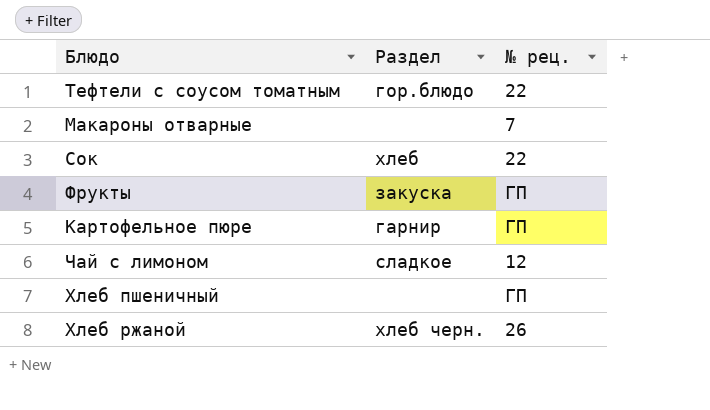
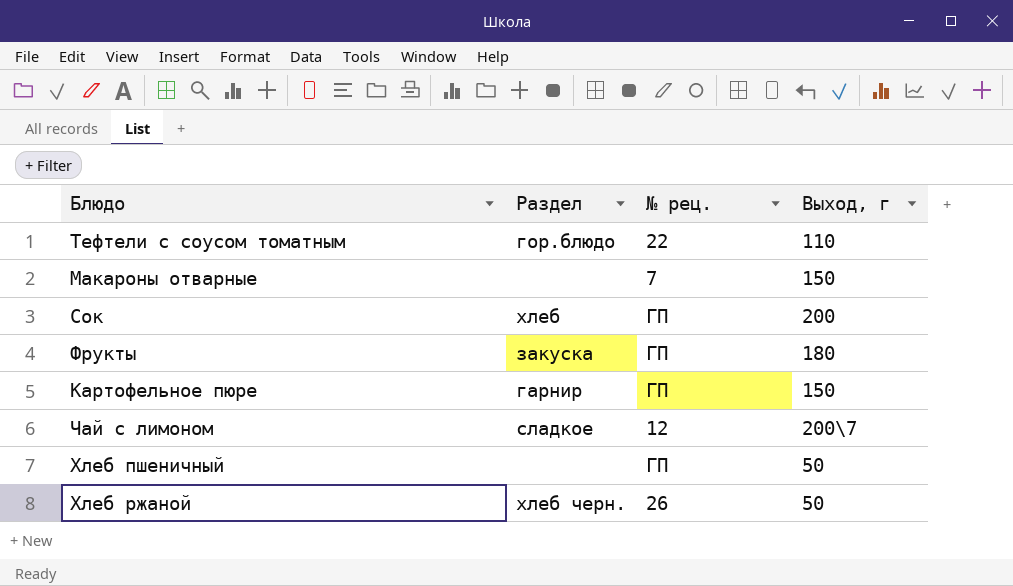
column Выход, г | position: none -> 4
Сок | № рец.: 22 -> ГП

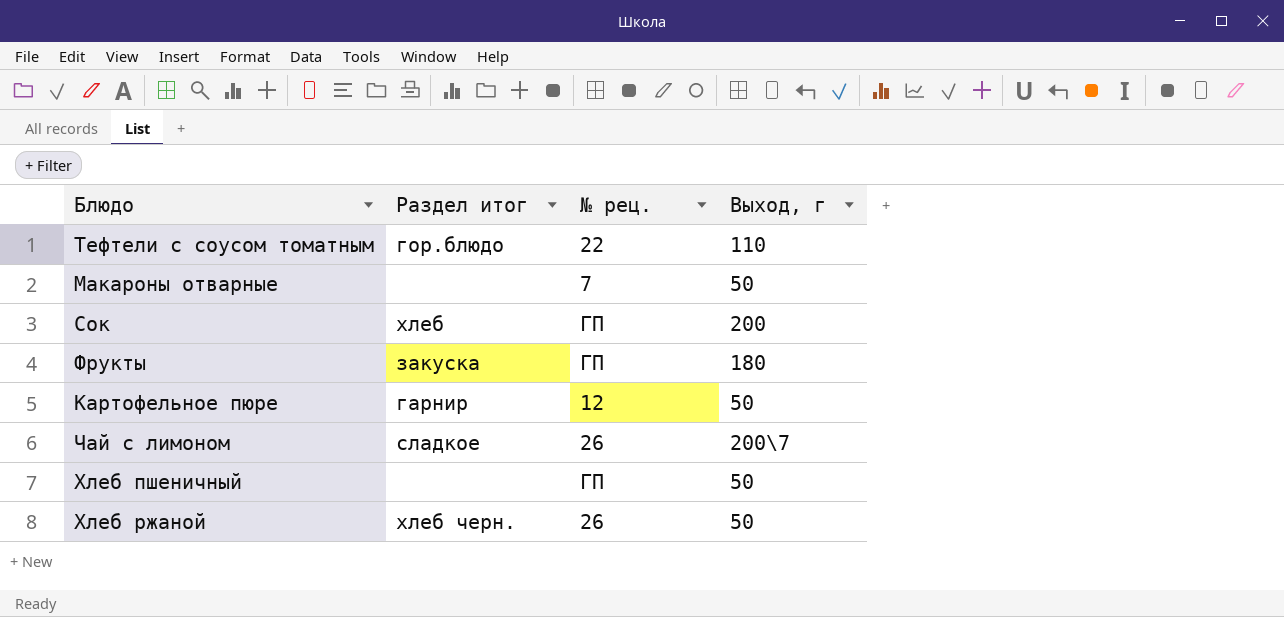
column name: Раздел -> Раздел итог
Макароны отварные | Выход, г: 150 -> 50
Картофельное пюре | № рец.: ГП -> 12
Картофельное пюре | Выход, г: 150 -> 50
Чай с лимоном | № рец.: 12 -> 26

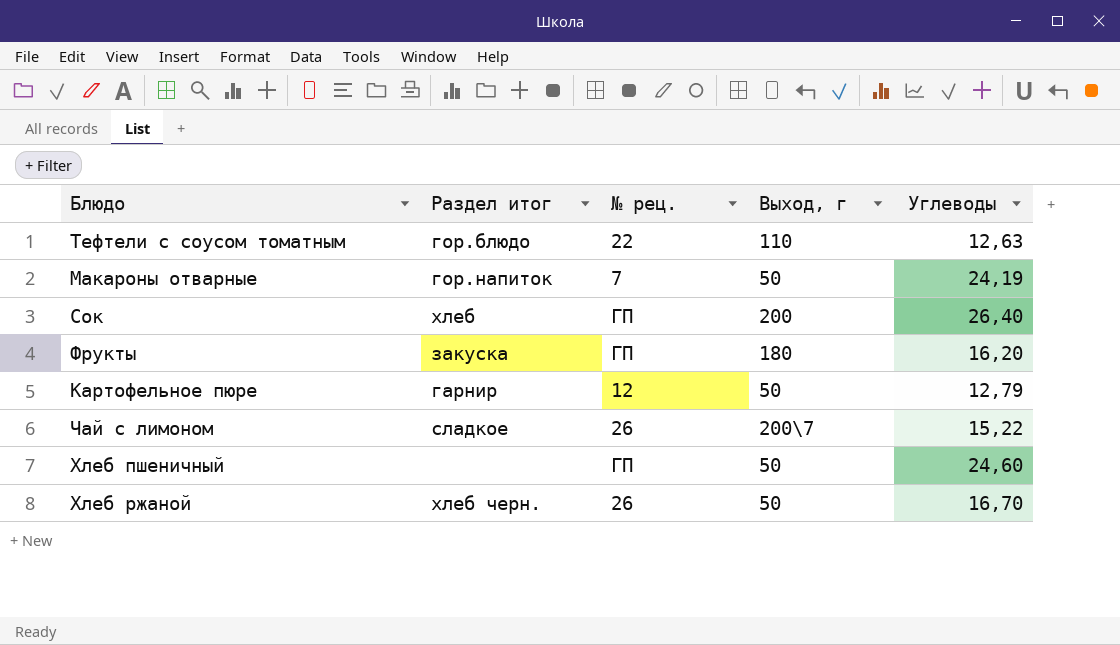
column Углеводы | position: none -> 5
Макароны отварные | Раздел итог: none -> гор.напиток

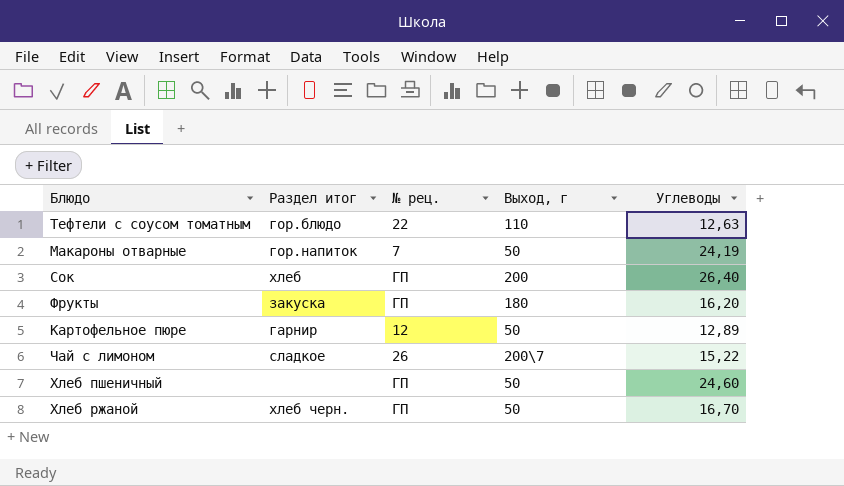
Картофельное пюре | Углеводы: 12,79 -> 12,89
Хлеб ржаной | № рец.: 26 -> ГП

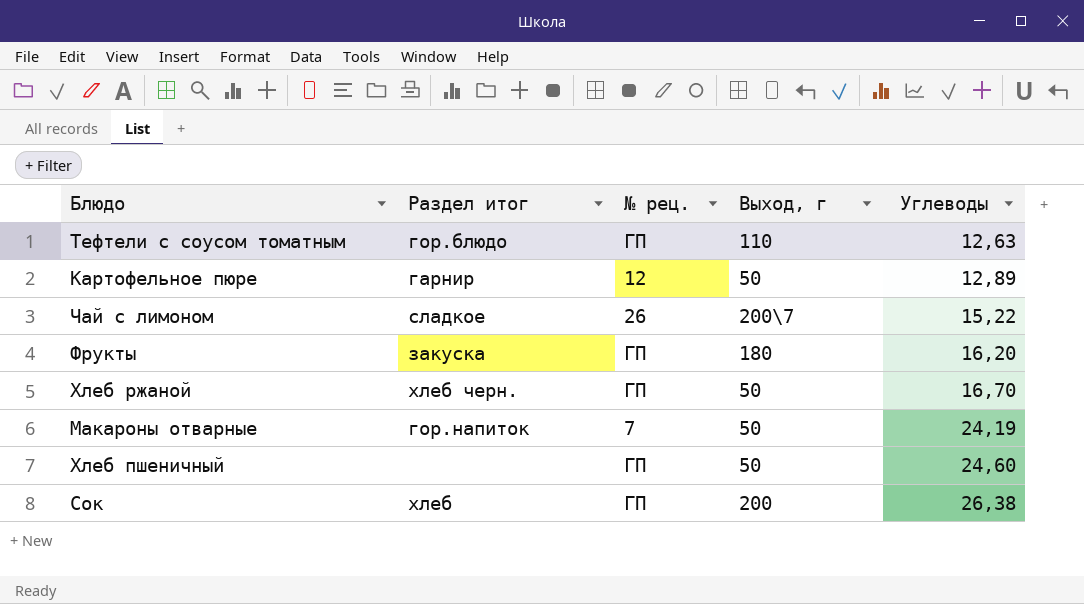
row order: none -> Углеводы ascending
Тефтели с соусом томатным | № рец.: 22 -> ГП
Сок | Углеводы: 26,40 -> 26,38

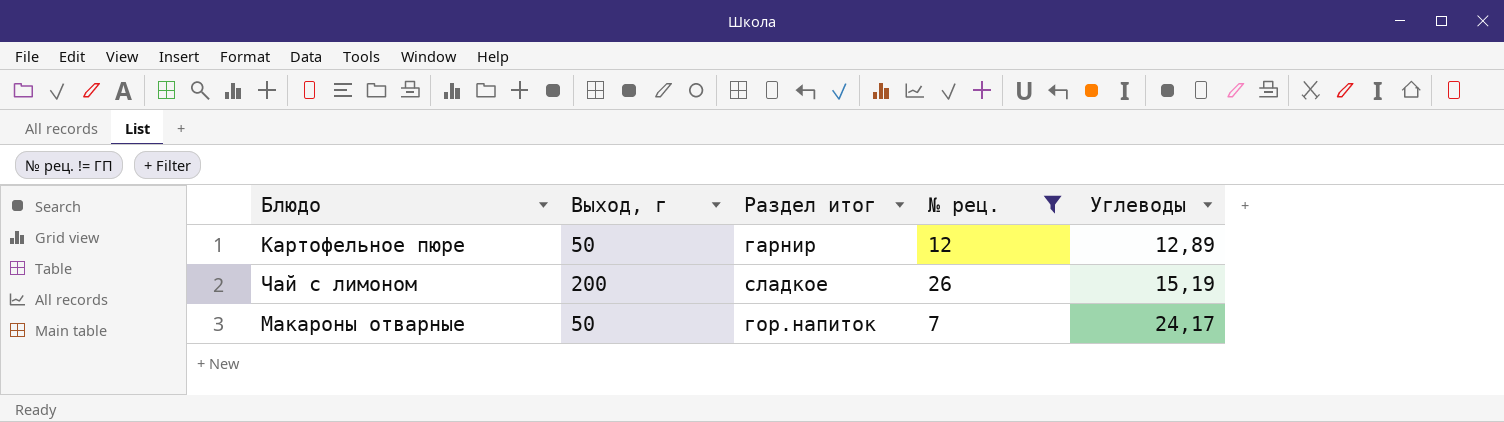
filter: none -> № рец. != ГП
column Выход, г | position: 4 -> 2
Чай с лимоном | Выход, г: 200\7 -> 200
Чай с лимоном | Углеводы: 15,22 -> 15,19
Макароны отварные | Углеводы: 24,19 -> 24,17

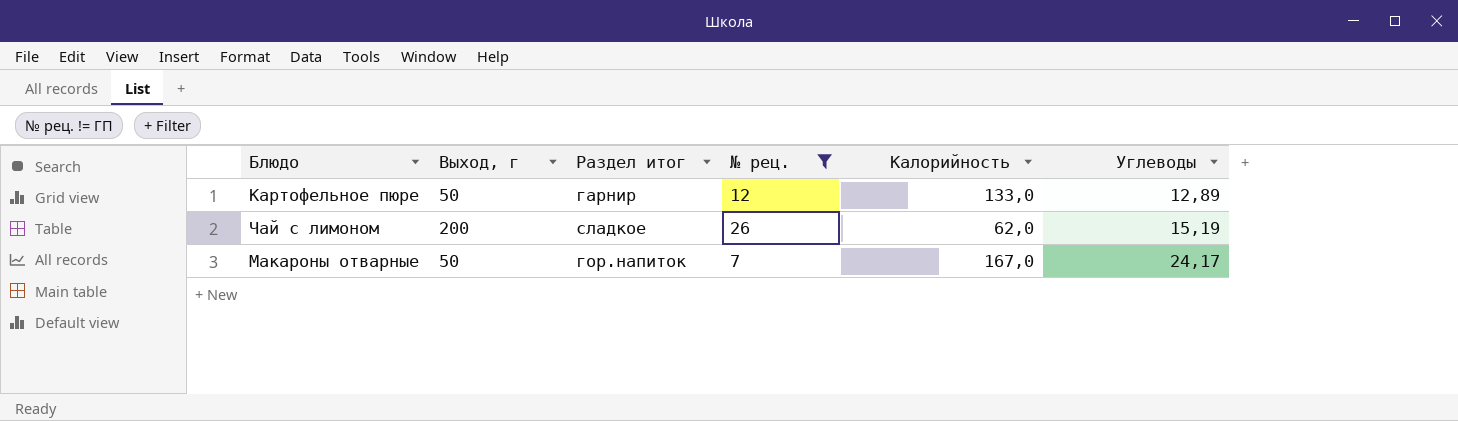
column Калорийность | position: none -> 5

